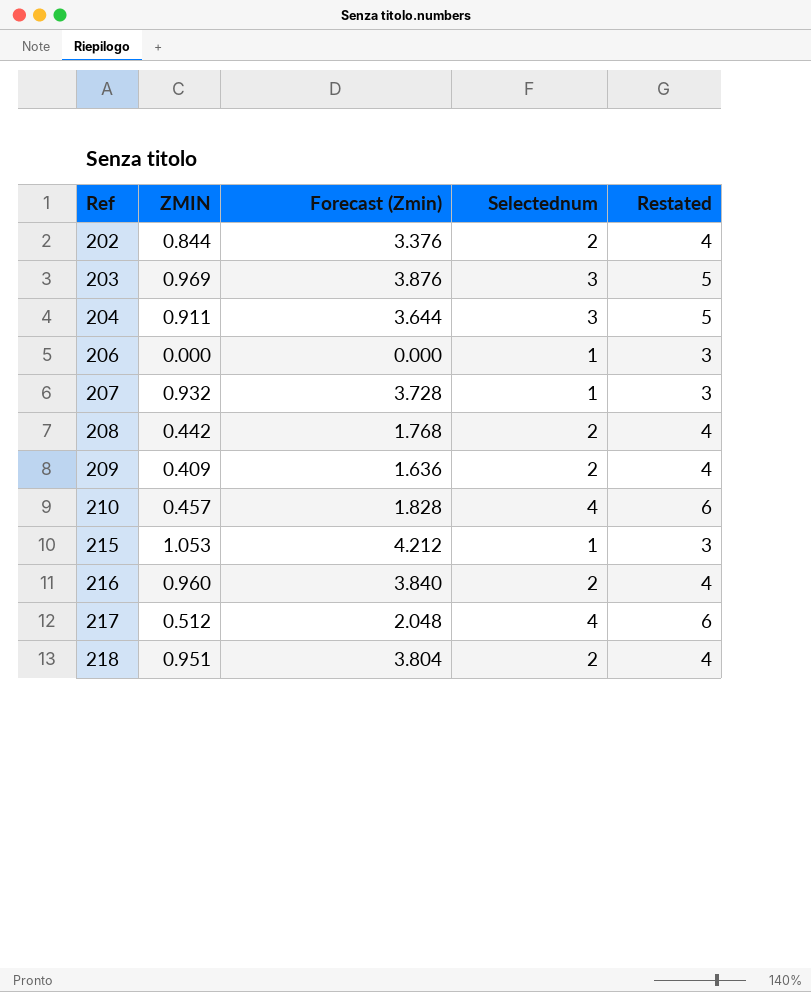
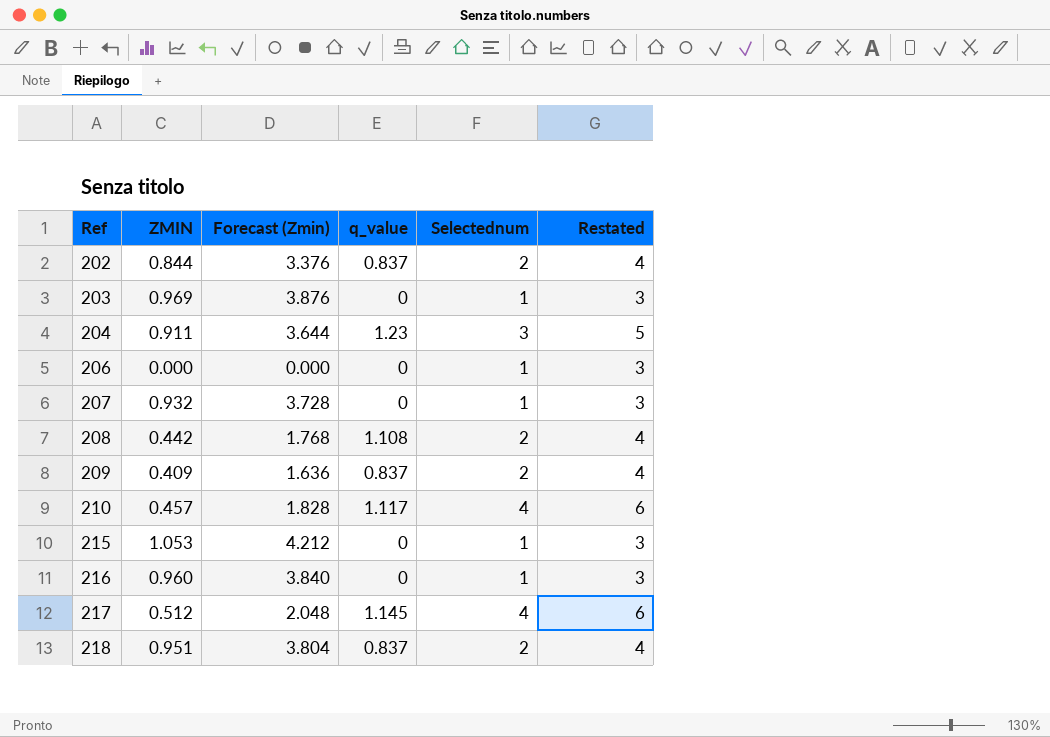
column q_value | position: none -> 4
203 | Selectednum: 3 -> 1
203 | Restated: 5 -> 3
216 | Selectednum: 2 -> 1
216 | Restated: 4 -> 3

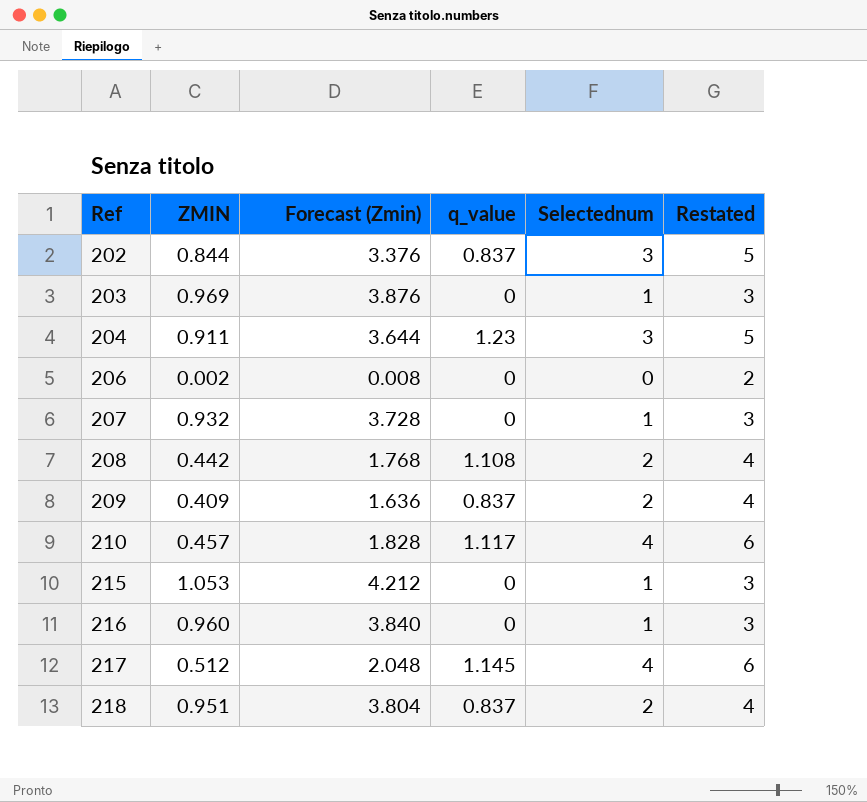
202 | Selectednum: 2 -> 3
202 | Restated: 4 -> 5
206 | ZMIN: 0.000 -> 0.002
206 | Forecast (Zmin): 0.000 -> 0.008
206 | Selectednum: 1 -> 0
206 | Restated: 3 -> 2

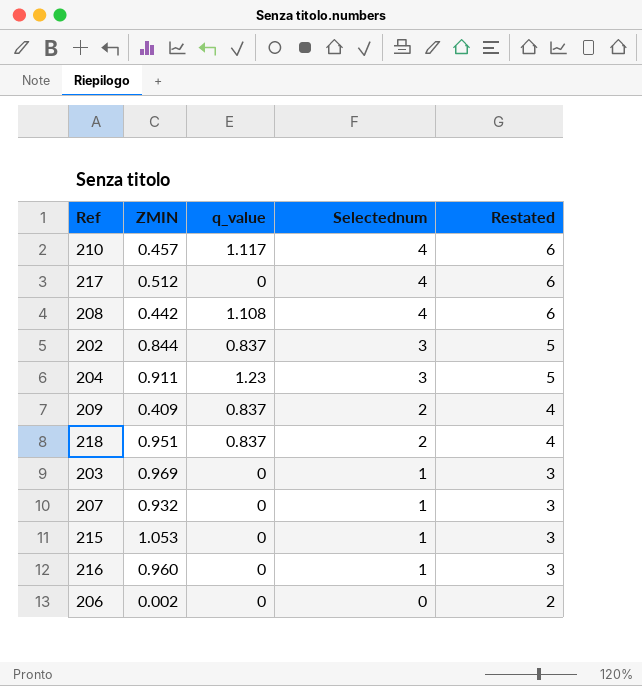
row order: Ref ascending -> Selectednum descending
column Forecast (Zmin) | formula: [ZMIN] * 4 -> none
217 | q_value: 1.145 -> 0
208 | Selectednum: 2 -> 4
208 | Restated: 4 -> 6

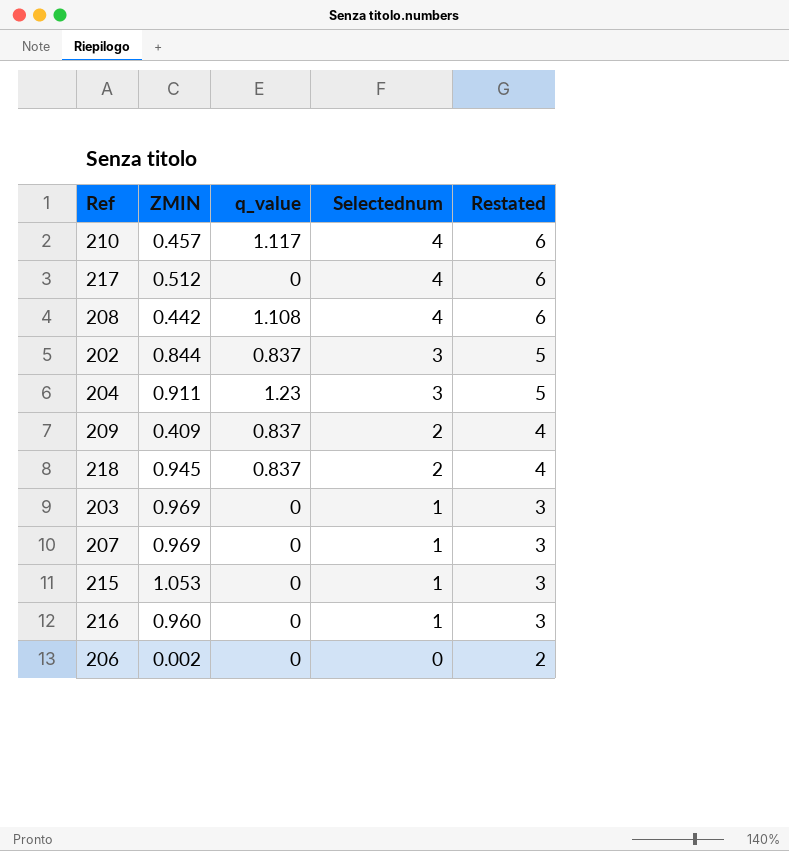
218 | ZMIN: 0.951 -> 0.945
207 | ZMIN: 0.932 -> 0.969

